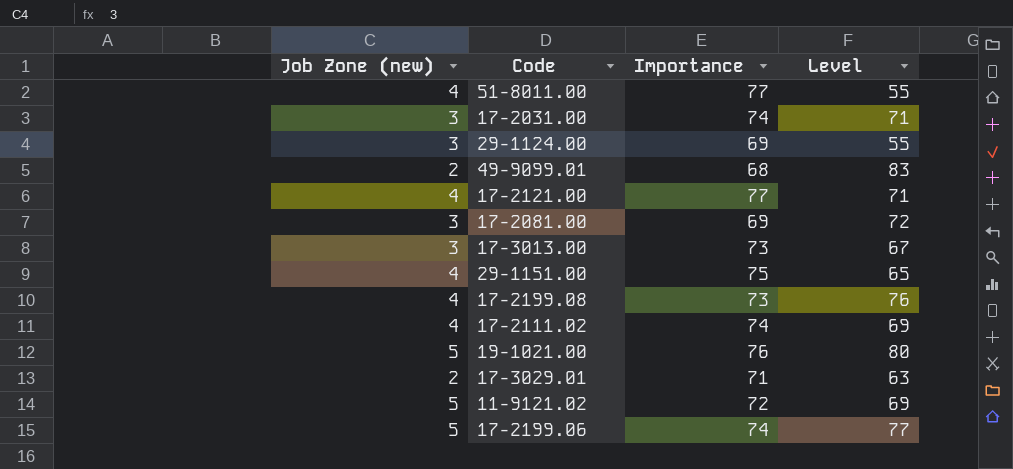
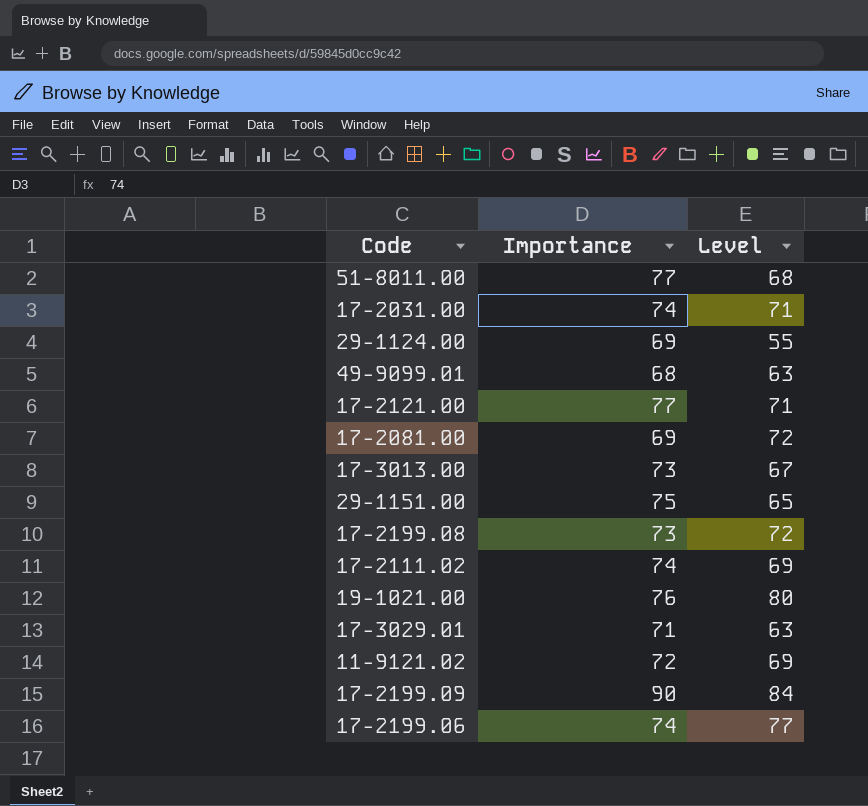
column Job Zone (new) | position: 1 -> none
51-8011.00 | Level: 55 -> 68
49-9099.01 | Level: 83 -> 63
17-2199.08 | Level: 76 -> 72
row 17-2199.09: none -> 90 | 84

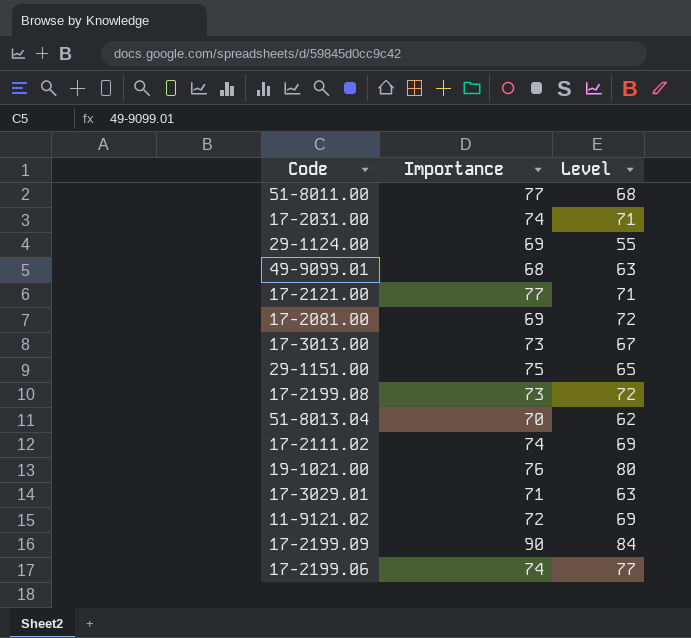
row 51-8013.04: none -> 70 | 62

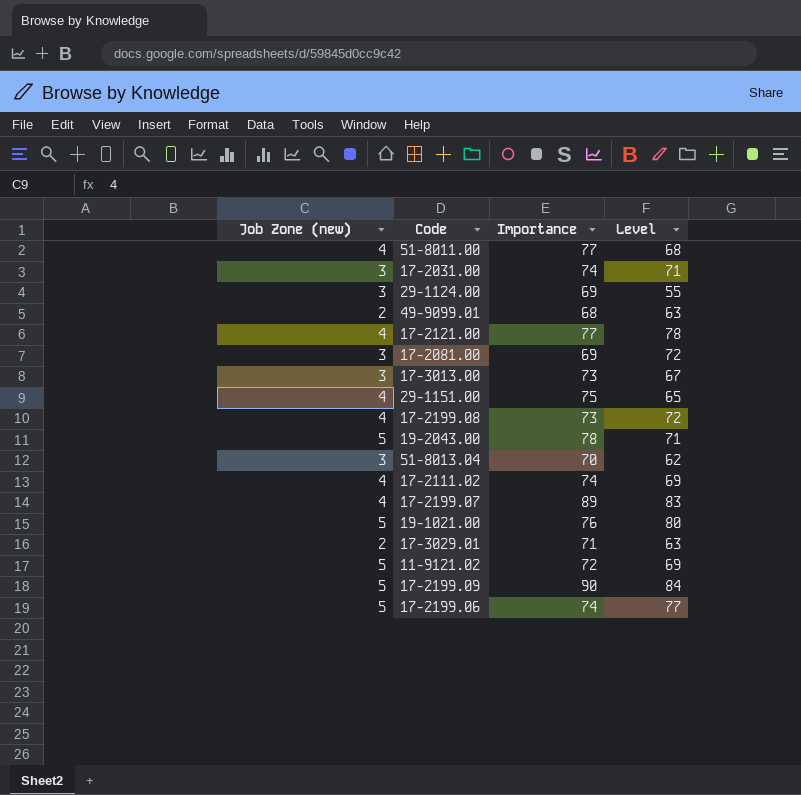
column Job Zone (new) | position: none -> 1
17-2121.00 | Level: 71 -> 78
row 19-2043.00: none -> 5 | 78 | 71
row 17-2199.07: none -> 4 | 89 | 83

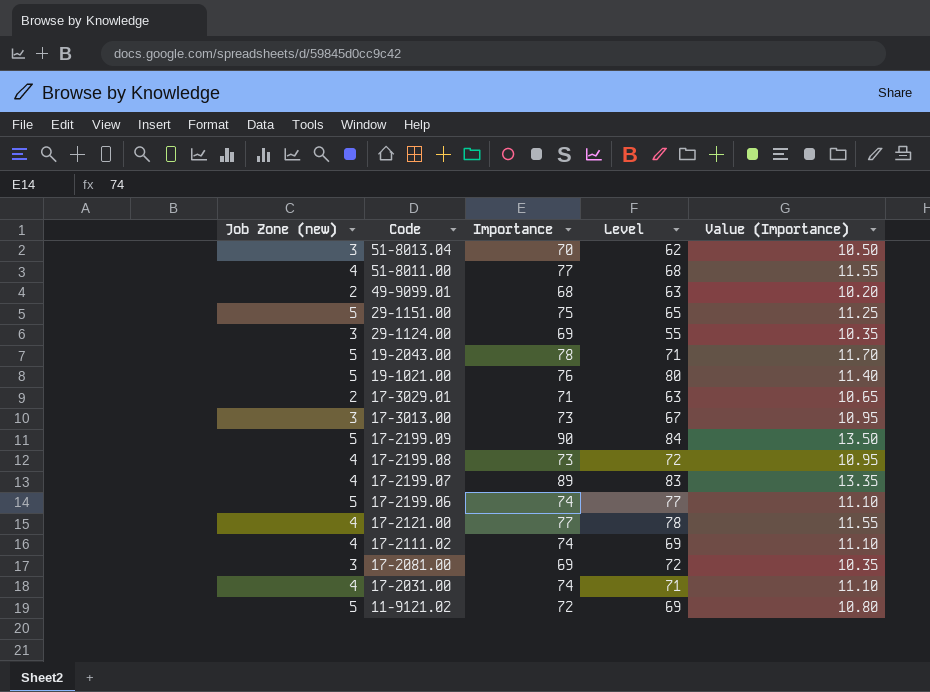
row order: none -> Code descending
column Value (Importance) | formula: none -> [Importance] * 0.15
29-1151.00 | Job Zone (new): 4 -> 5
17-2031.00 | Job Zone (new): 3 -> 4

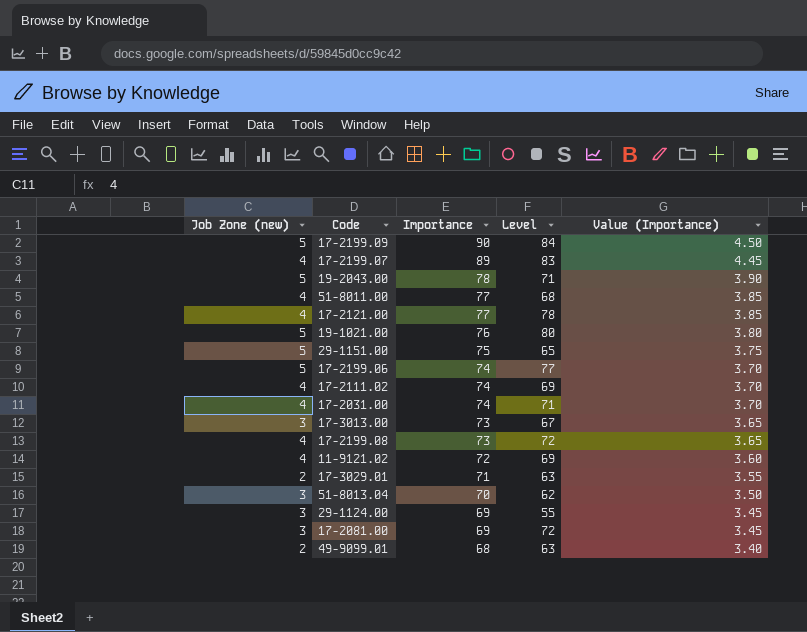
row order: Code descending -> Importance descending
column Value (Importance) | formula: [Importance] * 0.15 -> [Importance] * 0.05
11-9121.02 | Job Zone (new): 5 -> 4

